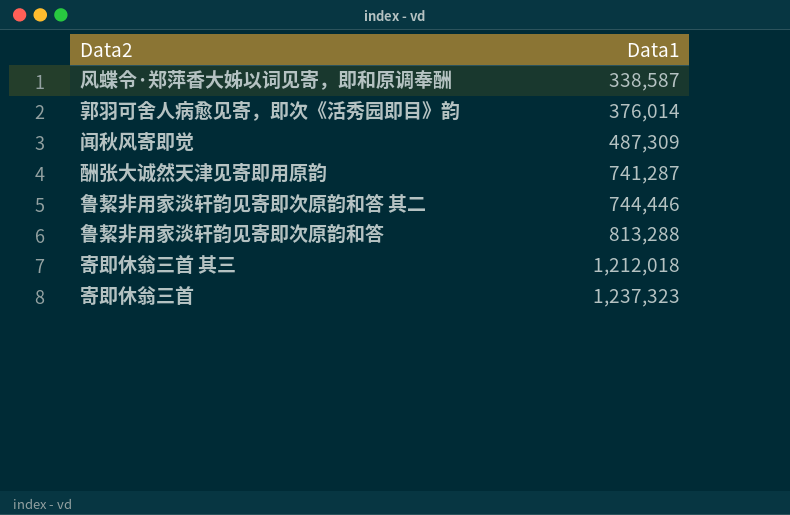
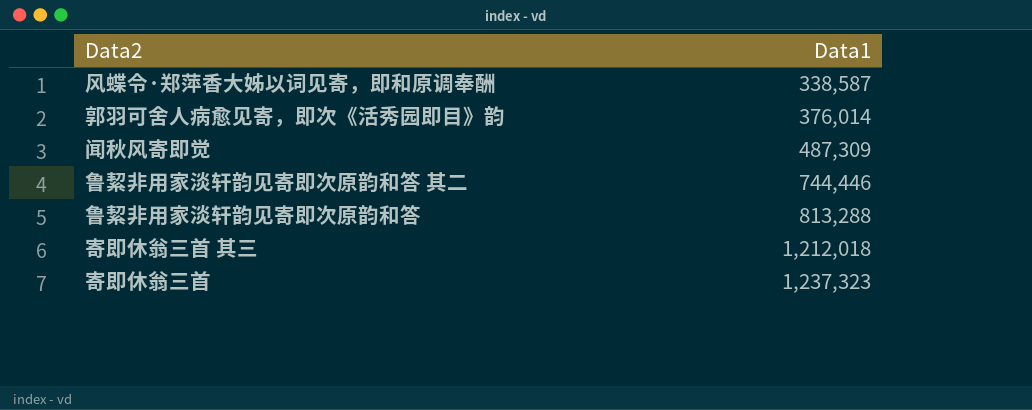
row 酬张大诚然天津见寄即用原韵: 741,287 -> none

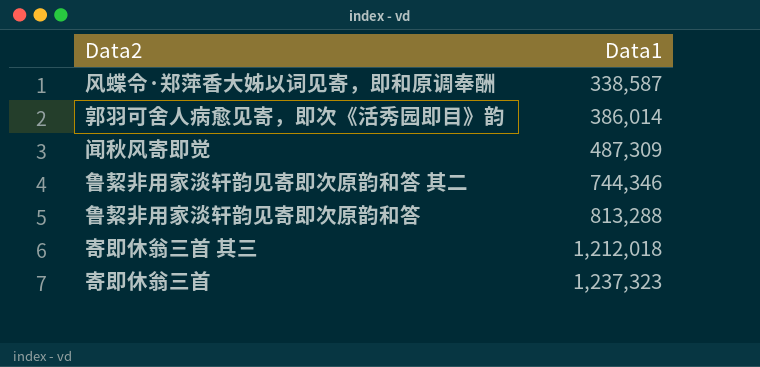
郭羽可舍人病愈见寄，即次《活秀园即目》韵 | Data1: 376,014 -> 386,014
鲁絜非用家淡轩韵见寄即次原韵和答 其二 | Data1: 744,446 -> 744,346

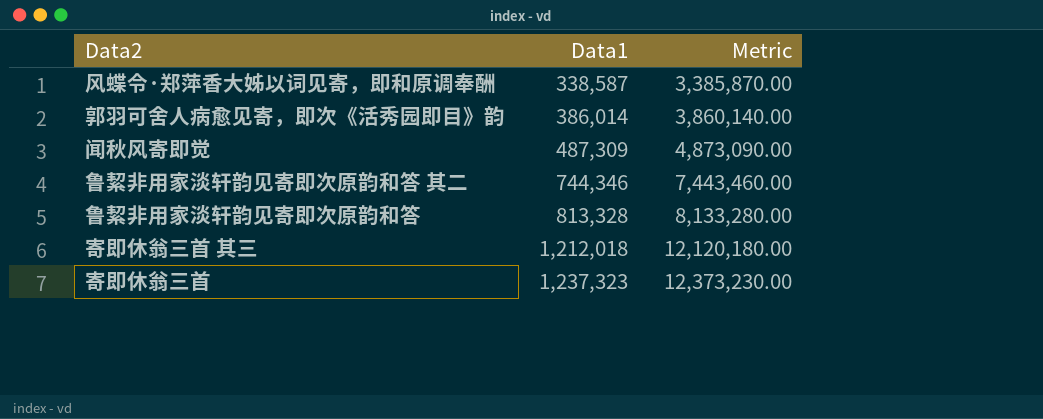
column Metric | formula: none -> [Data1] * 10
鲁絜非用家淡轩韵见寄即次原韵和答 | Data1: 813,288 -> 813,328

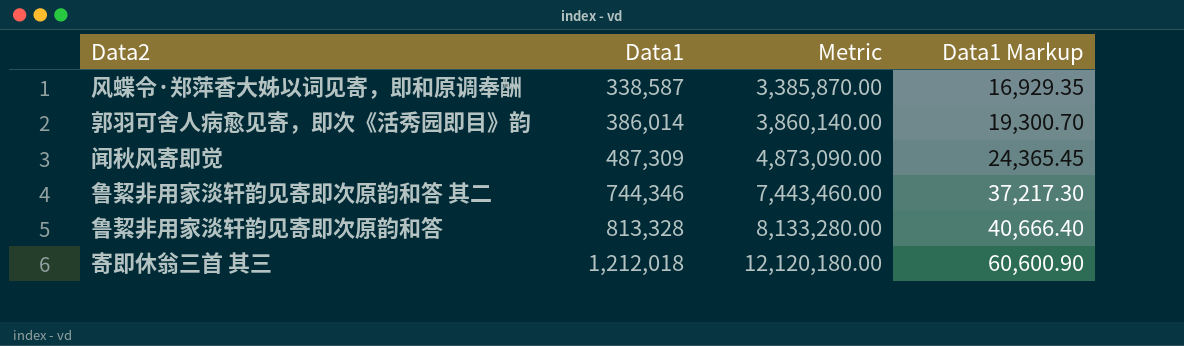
column Data1 Markup | formula: none -> [Data1] * 0.05
row 寄即休翁三首: 1,237,323 | 12,373,230.00 -> none

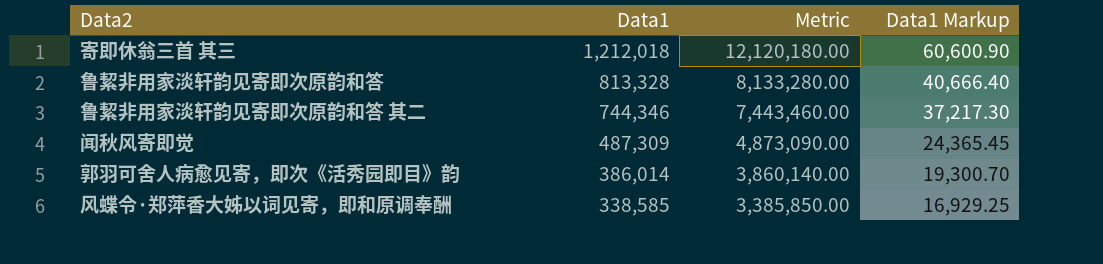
row order: Data1 ascending -> Data1 descending
风蝶令·郑萍香大姊以词见寄，即和原调奉酬 | Data1: 338,587 -> 338,585
风蝶令·郑萍香大姊以词见寄，即和原调奉酬 | Metric: 3,385,870.00 -> 3,385,850.00
风蝶令·郑萍香大姊以词见寄，即和原调奉酬 | Data1 Markup: 16,929.35 -> 16,929.25

